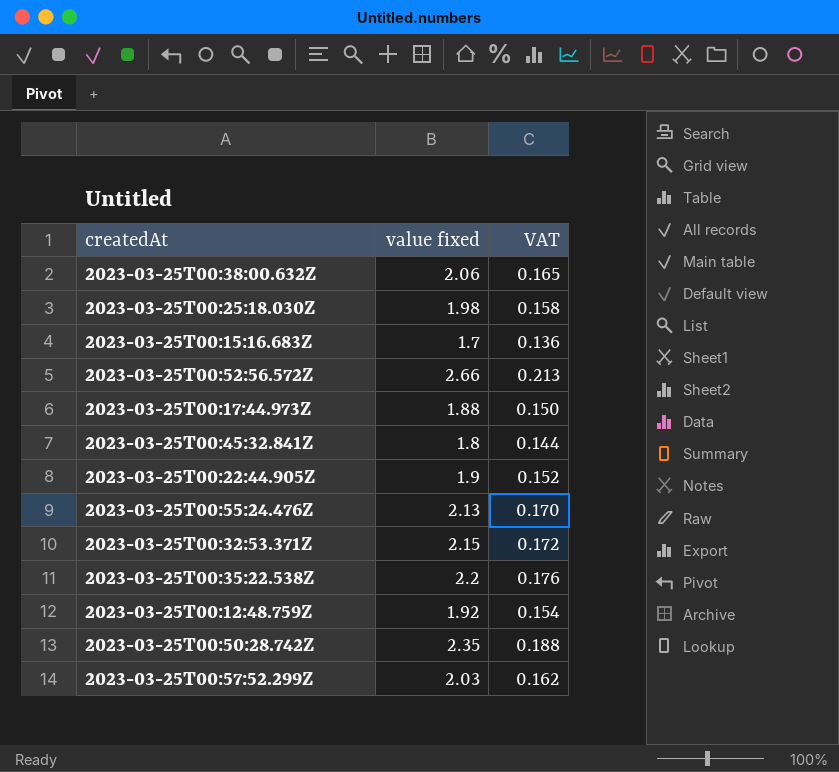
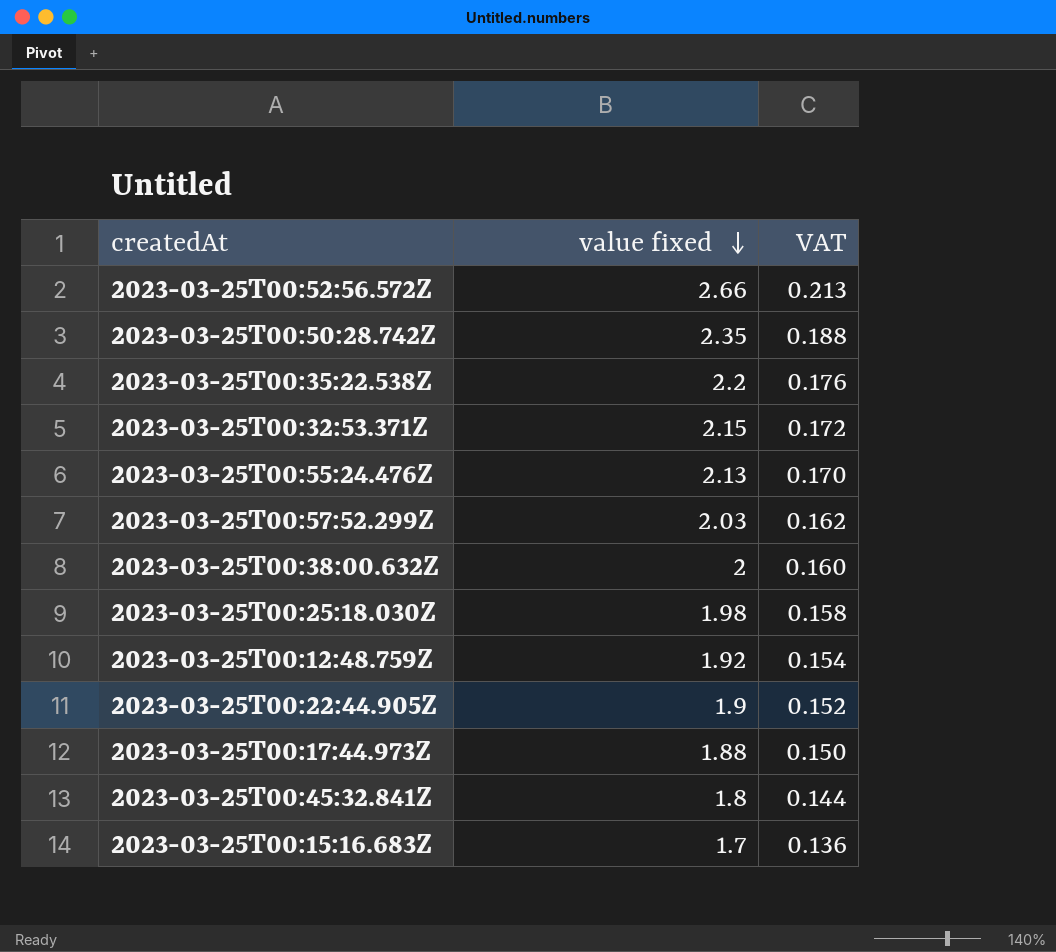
row order: none -> value fixed descending
2023-03-25T00:38:00.632Z | value fixed: 2.06 -> 2
2023-03-25T00:38:00.632Z | VAT: 0.165 -> 0.160

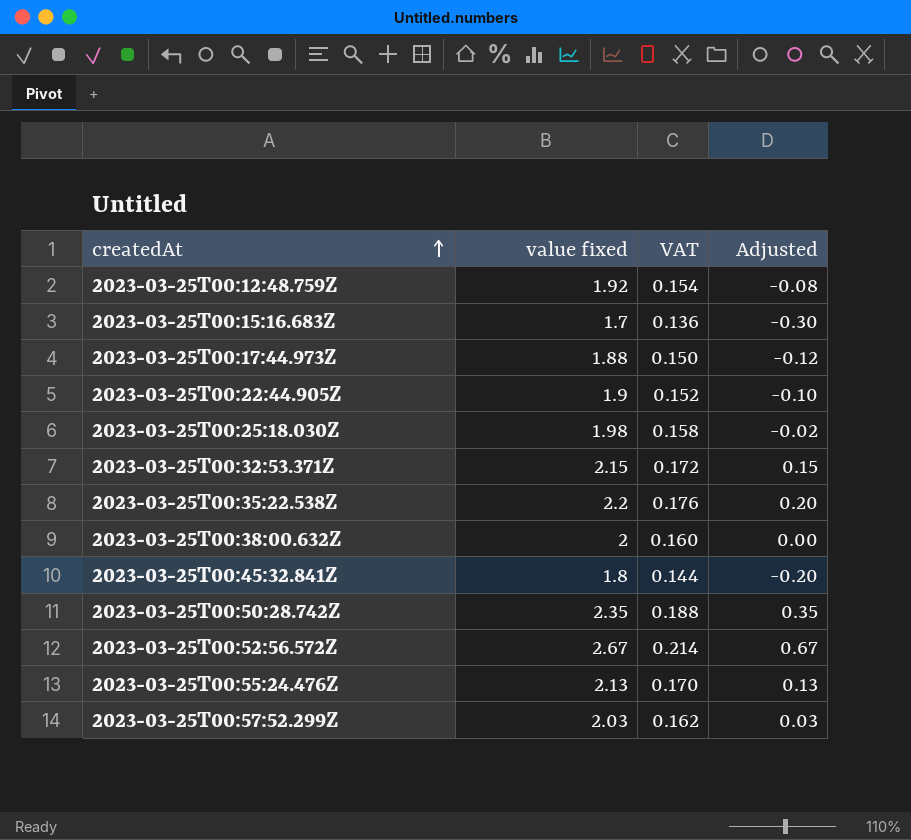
row order: value fixed descending -> createdAt ascending
column Adjusted | formula: none -> [value fixed] - 2
2023-03-25T00:52:56.572Z | value fixed: 2.66 -> 2.67
2023-03-25T00:52:56.572Z | VAT: 0.213 -> 0.214

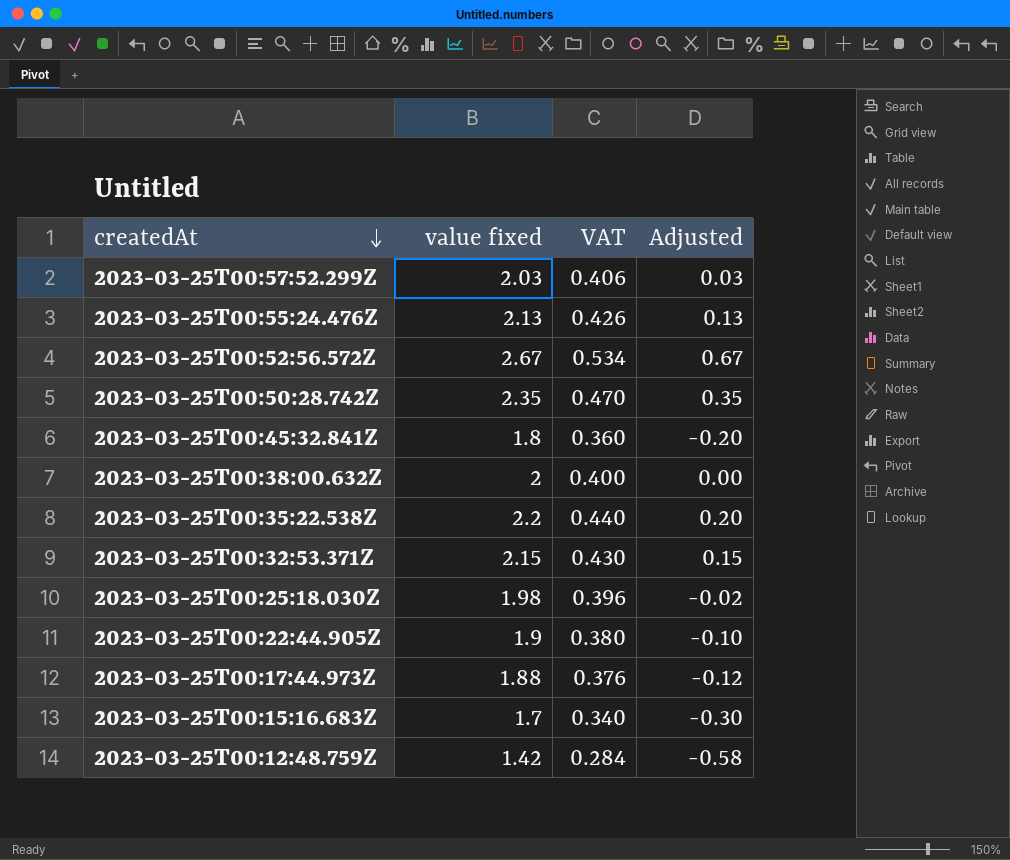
row order: createdAt ascending -> createdAt descending
column VAT | formula: [value fixed] * 0.08 -> [value fixed] * 0.2
2023-03-25T00:12:48.759Z | value fixed: 1.92 -> 1.42
2023-03-25T00:12:48.759Z | Adjusted: -0.08 -> -0.58

